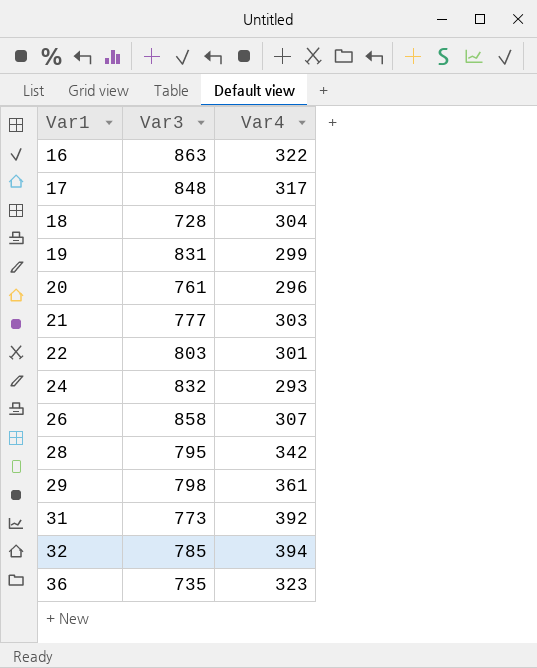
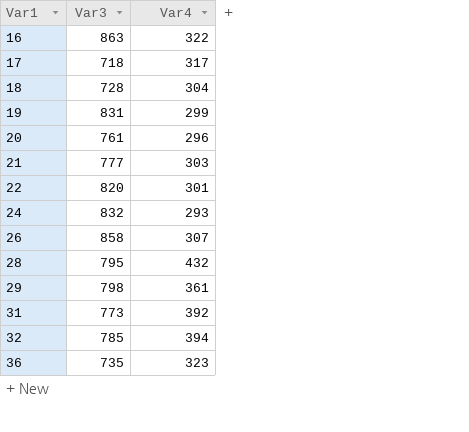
17 | Var3: 848 -> 718
22 | Var3: 803 -> 820
28 | Var4: 342 -> 432

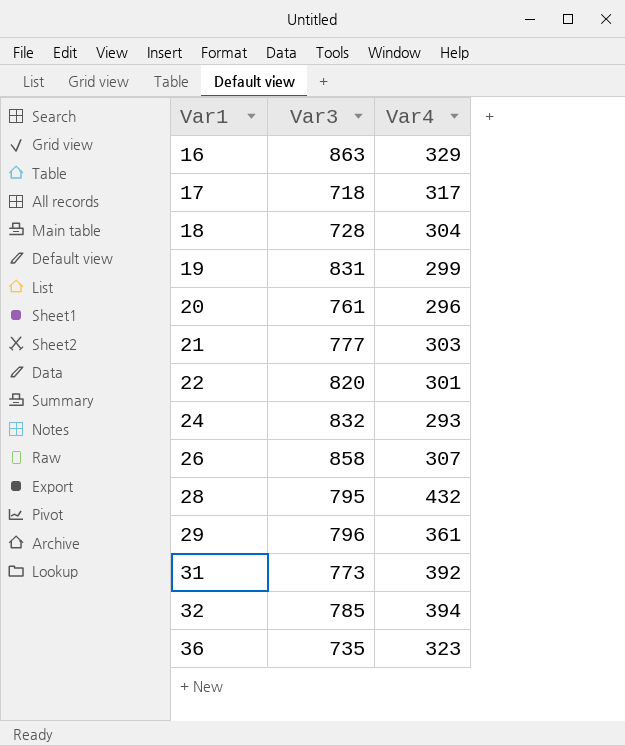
16 | Var4: 322 -> 329
29 | Var3: 798 -> 796

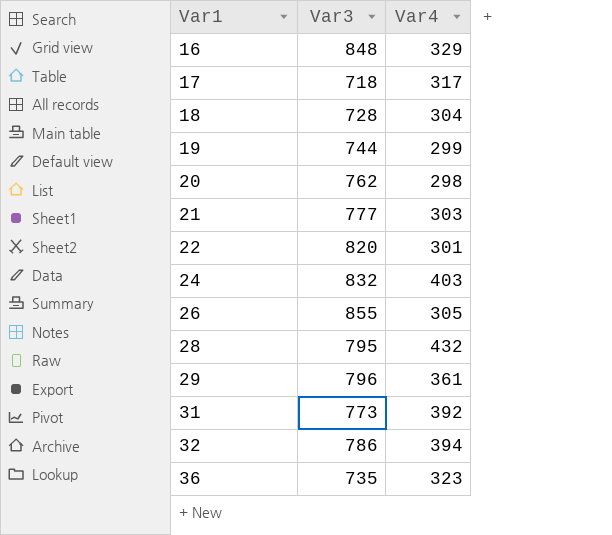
16 | Var3: 863 -> 848
19 | Var3: 831 -> 744
20 | Var3: 761 -> 762
20 | Var4: 296 -> 298
24 | Var4: 293 -> 403
26 | Var3: 858 -> 855
26 | Var4: 307 -> 305
32 | Var3: 785 -> 786

